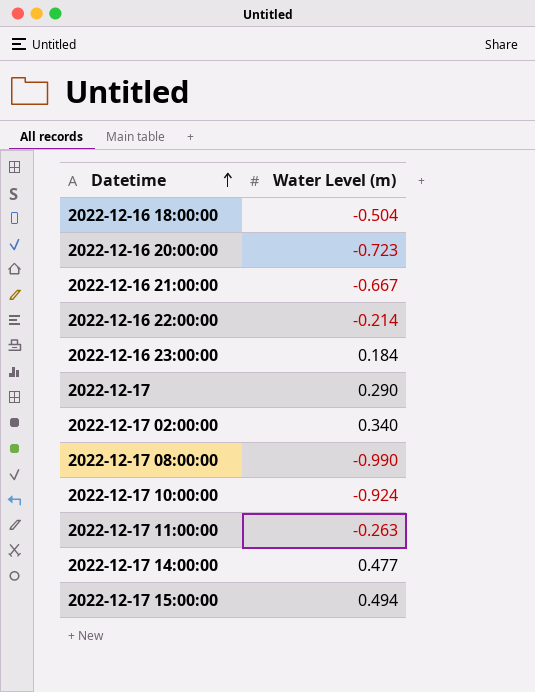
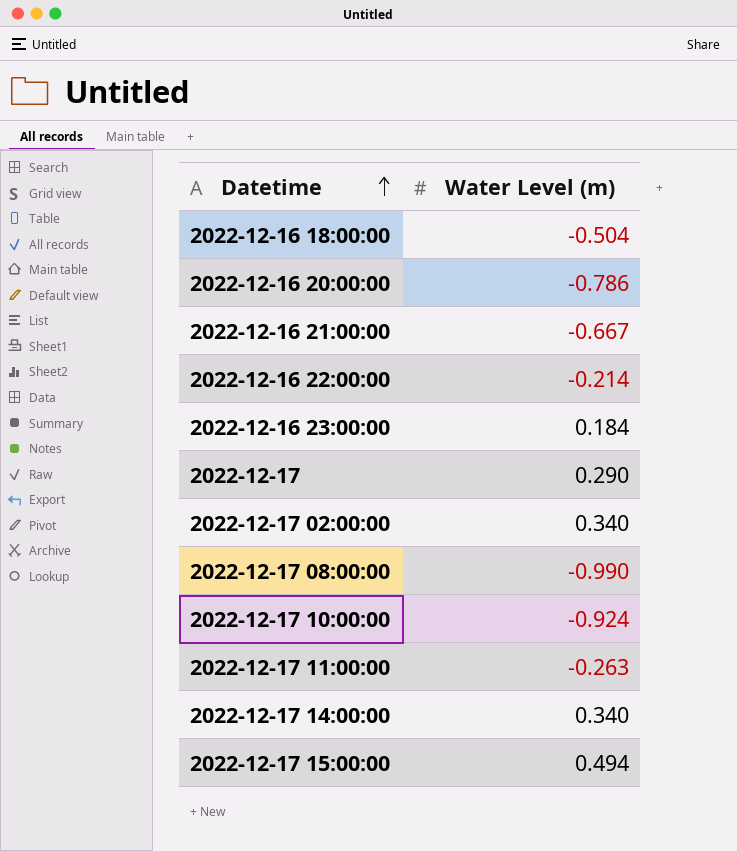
2022-12-16 20:00:00 | Water Level (m): -0.723 -> -0.786
2022-12-17 14:00:00 | Water Level (m): 0.477 -> 0.340

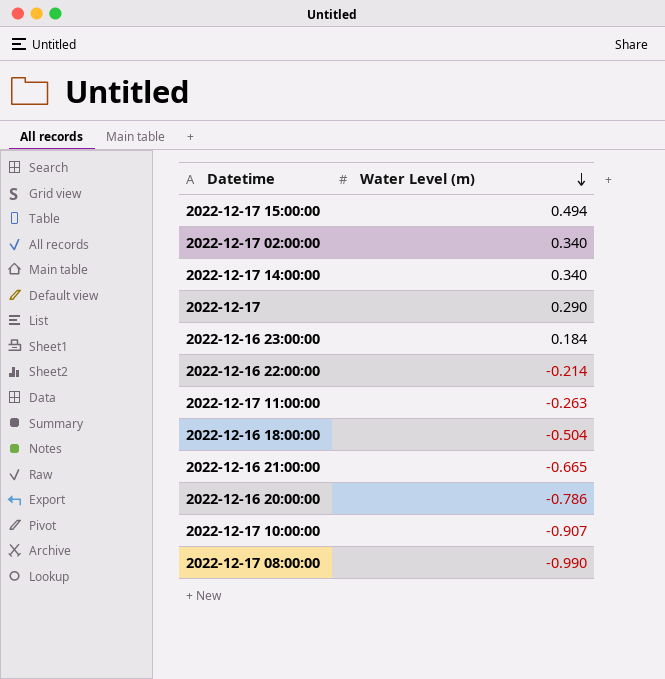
row order: Datetime ascending -> Water Level (m) descending
2022-12-16 21:00:00 | Water Level (m): -0.667 -> -0.665
2022-12-17 10:00:00 | Water Level (m): -0.924 -> -0.907

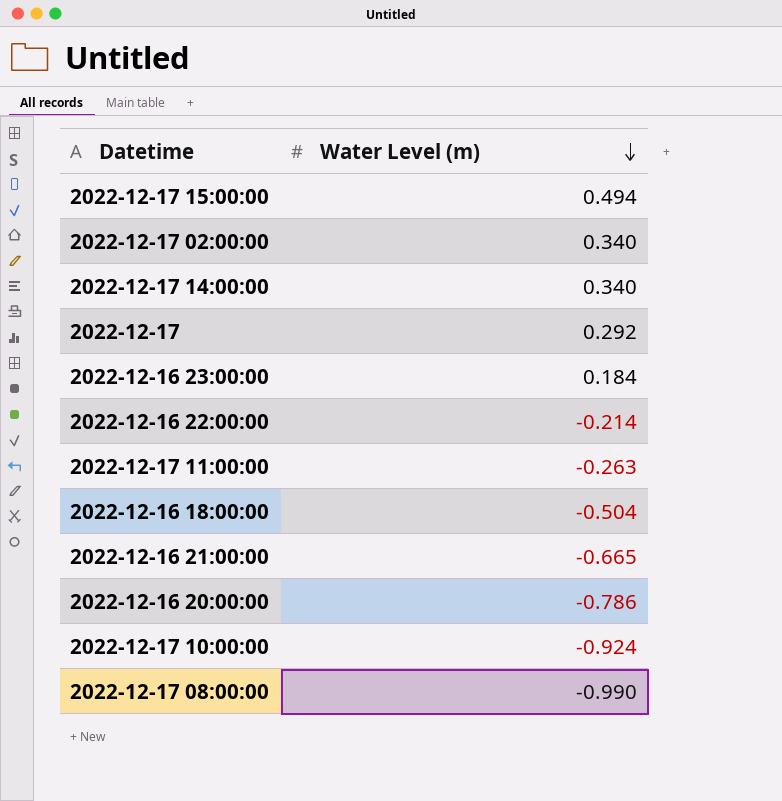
2022-12-17 | Water Level (m): 0.290 -> 0.292
2022-12-17 10:00:00 | Water Level (m): -0.907 -> -0.924

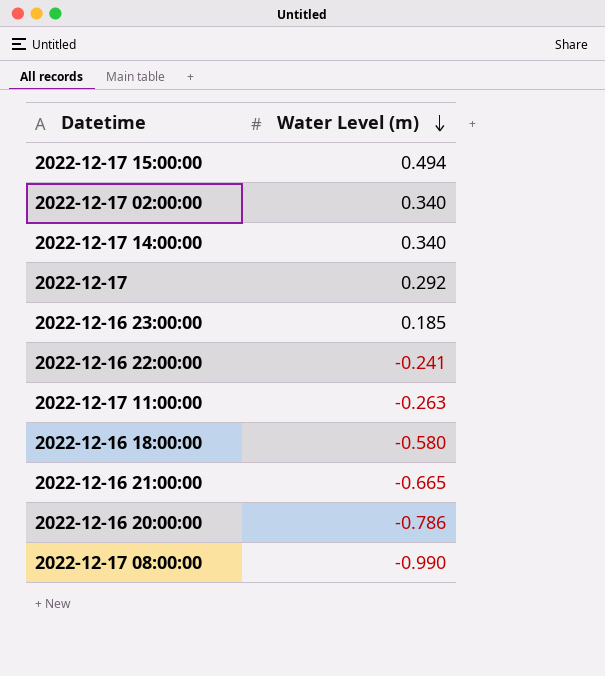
row 2022-12-17 10:00:00: -0.924 -> none
2022-12-16 23:00:00 | Water Level (m): 0.184 -> 0.185
2022-12-16 22:00:00 | Water Level (m): -0.214 -> -0.241
2022-12-16 18:00:00 | Water Level (m): -0.504 -> -0.580

